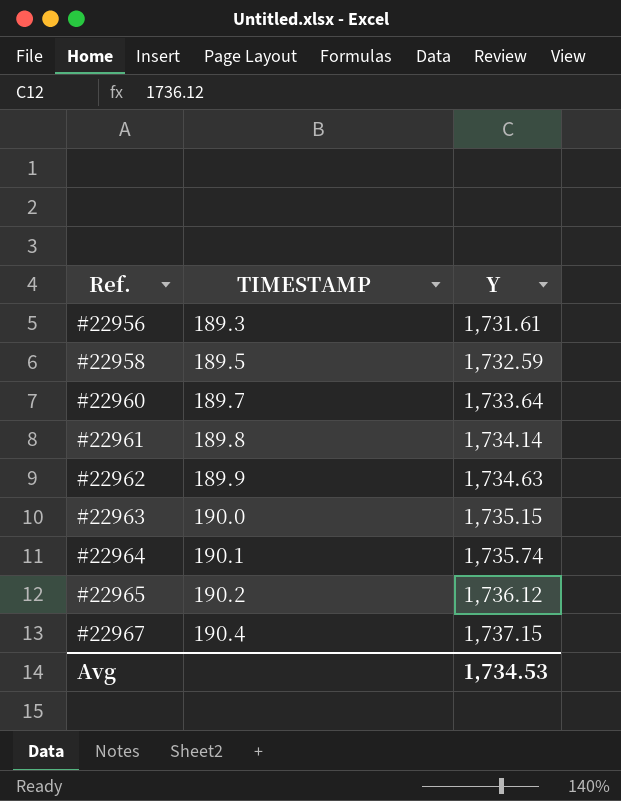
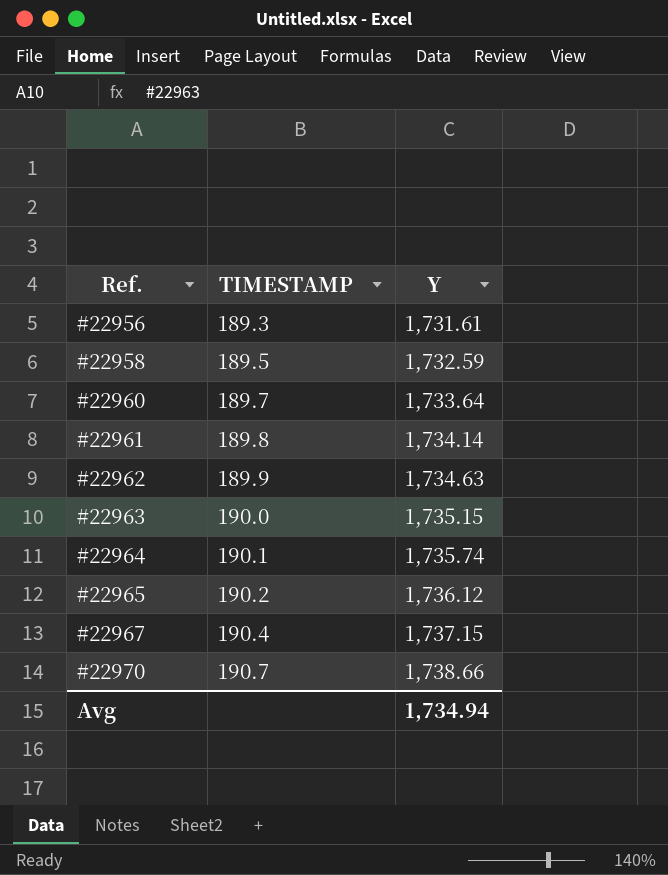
row #22970: none -> 190.7 | 1,738.66
Avg | Y: 1,734.53 -> 1,734.94

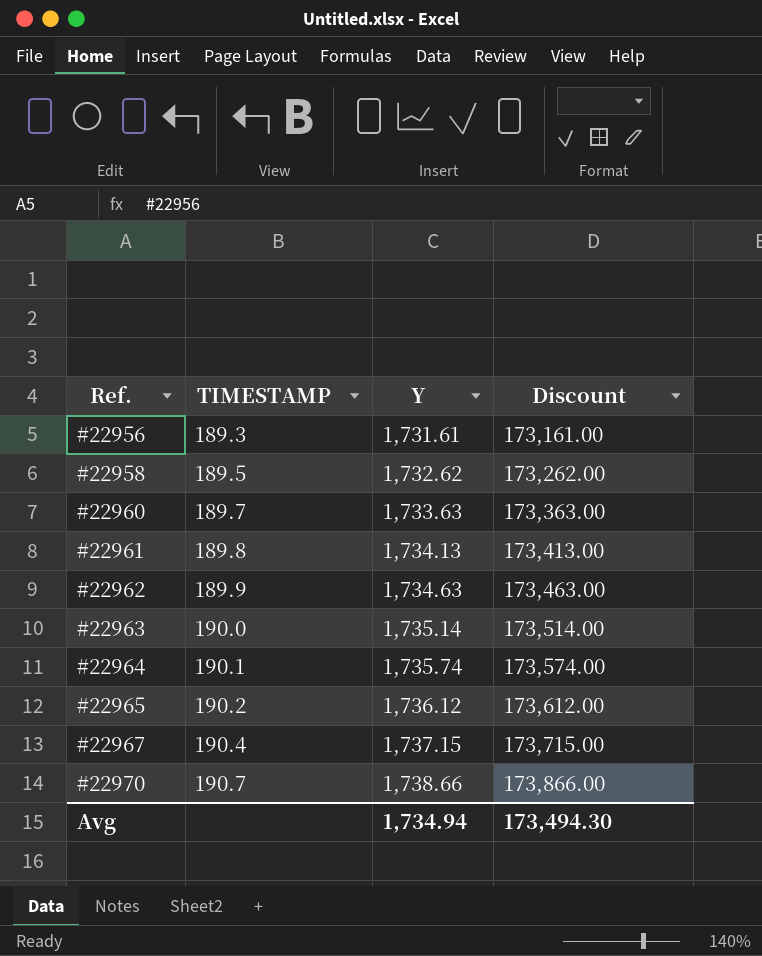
column Discount | formula: none -> [Y] * 100
#22958 | Y: 1,732.59 -> 1,732.62
#22960 | Y: 1,733.64 -> 1,733.63
#22961 | Y: 1,734.14 -> 1,734.13
#22963 | Y: 1,735.15 -> 1,735.14

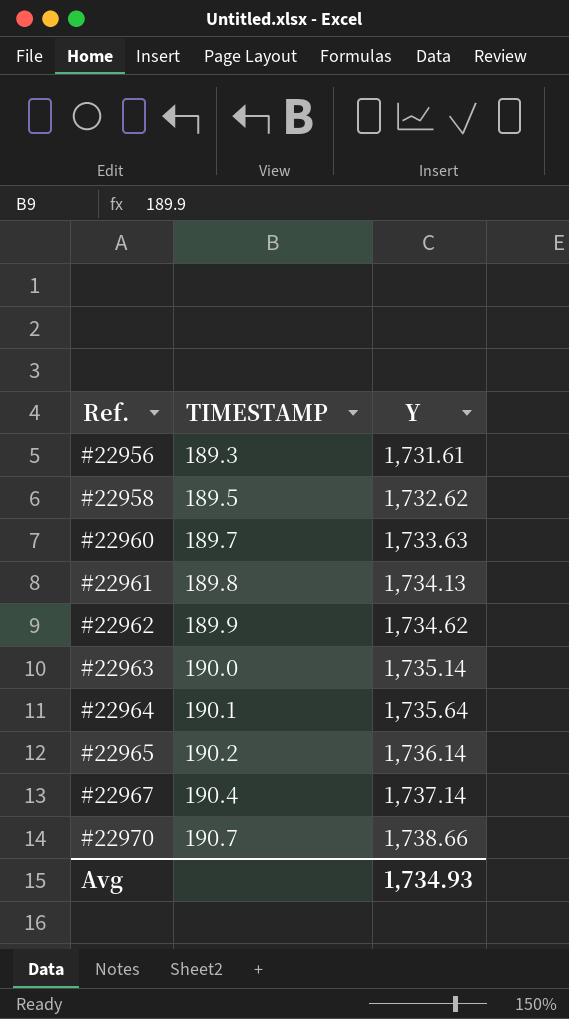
column Discount | formula: [Y] * 100 -> none
#22962 | Y: 1,734.63 -> 1,734.62
#22964 | Y: 1,735.74 -> 1,735.64
#22965 | Y: 1,736.12 -> 1,736.14
#22967 | Y: 1,737.15 -> 1,737.14
Avg | Y: 1,734.94 -> 1,734.93

